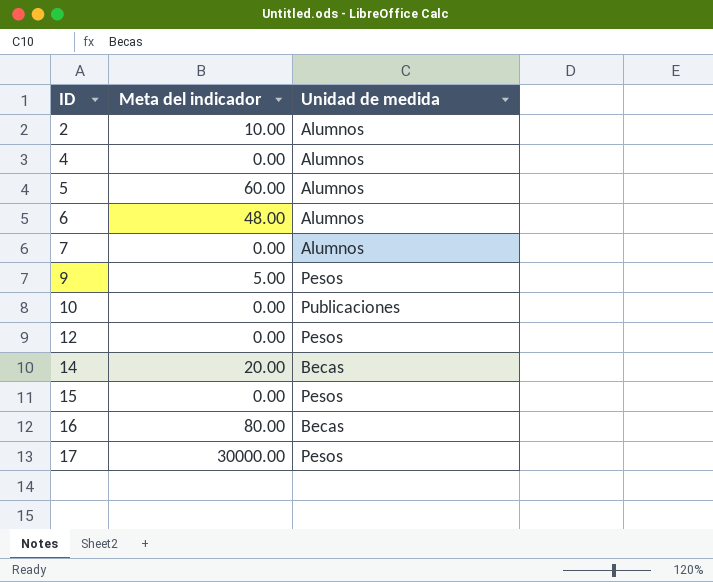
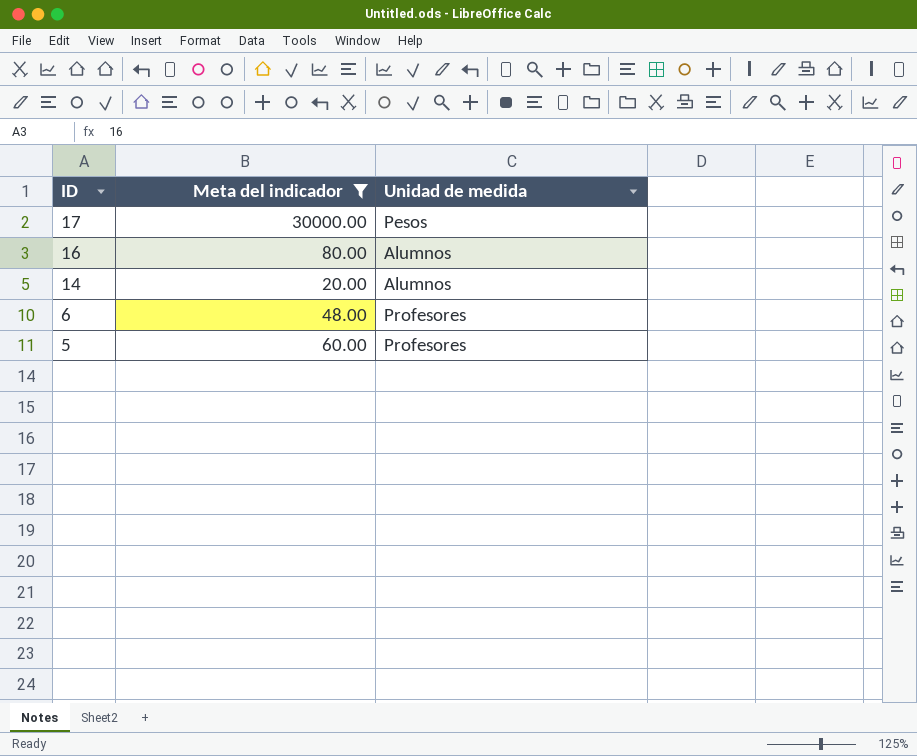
filter: none -> Meta del indicador >= 20.00
row order: ID ascending -> ID descending
16 | Unidad de medida: Becas -> Alumnos
14 | Unidad de medida: Becas -> Alumnos
6 | Unidad de medida: Alumnos -> Profesores
5 | Unidad de medida: Alumnos -> Profesores

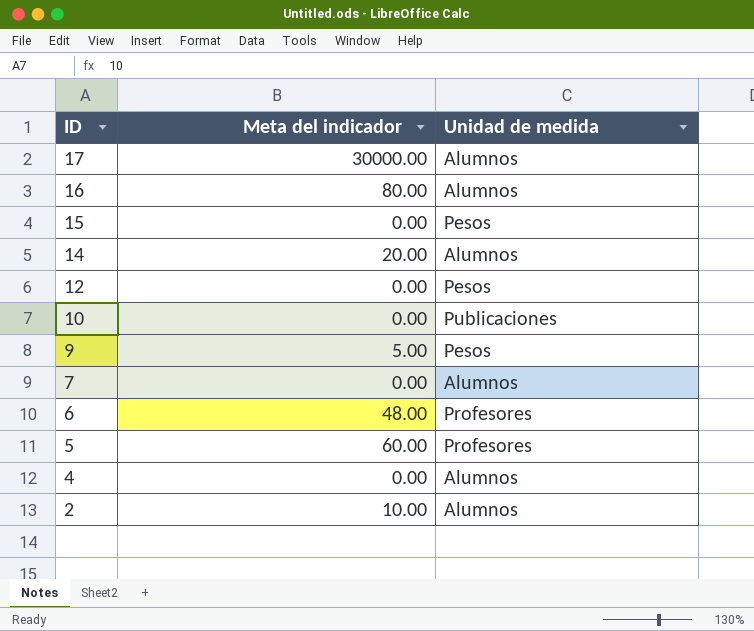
filter: Meta del indicador >= 20.00 -> none
17 | Unidad de medida: Pesos -> Alumnos

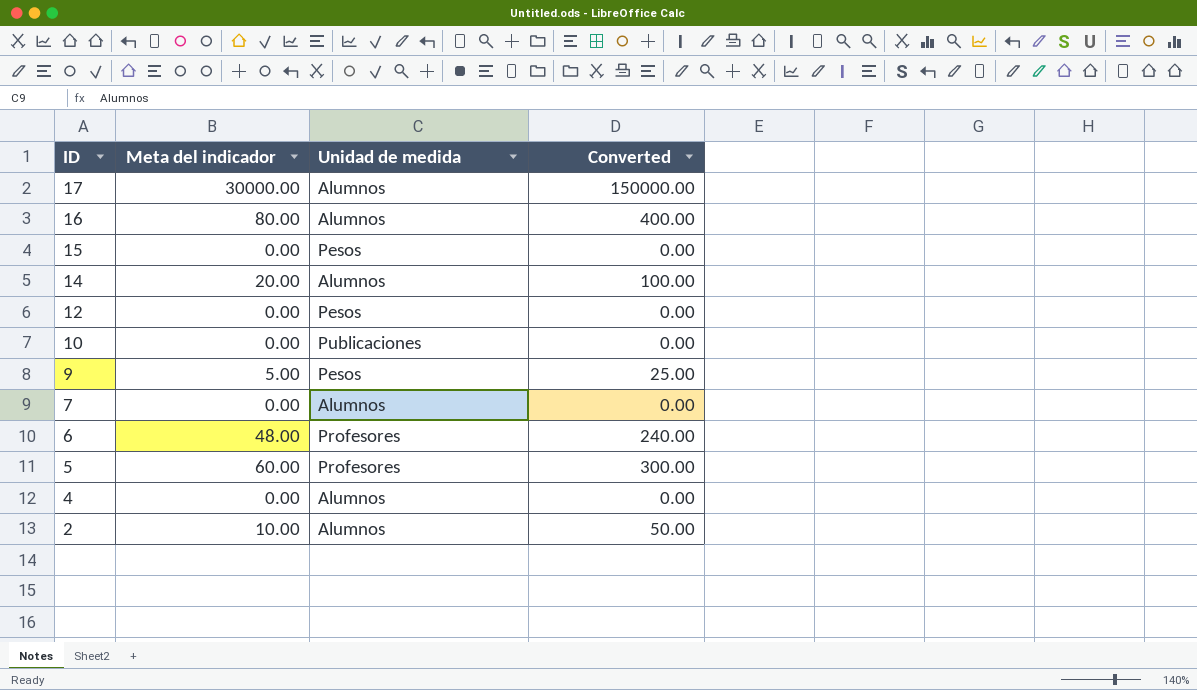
column Converted | formula: none -> [Meta del indicador] * 5

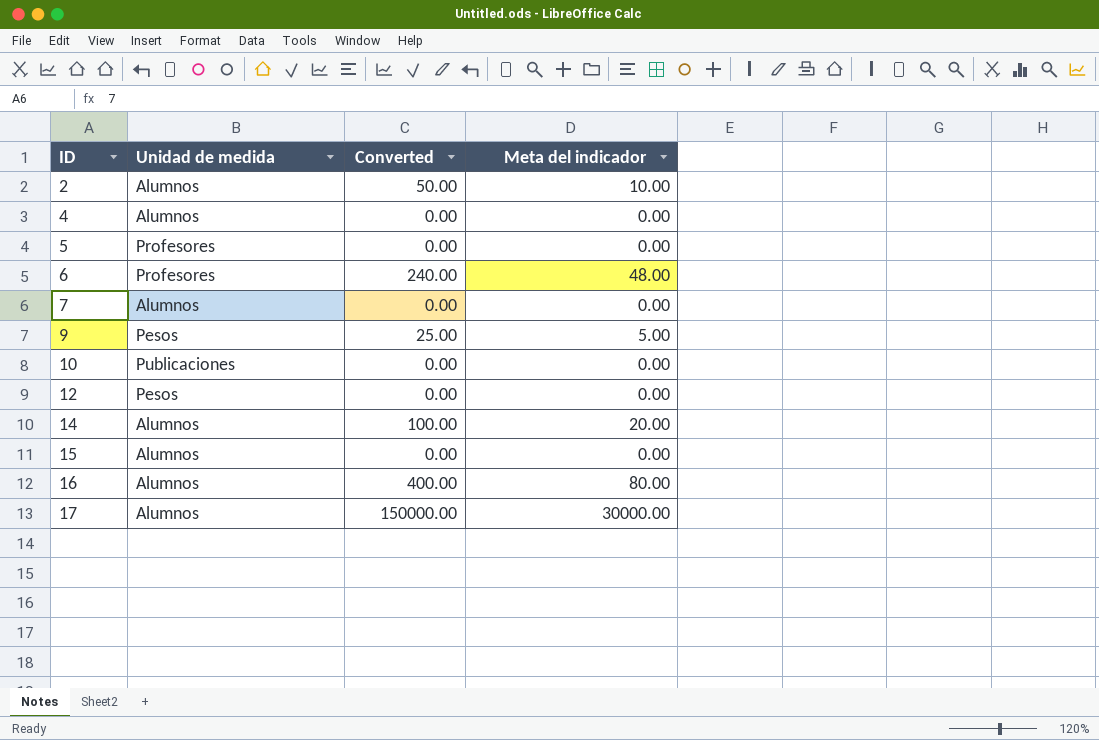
row order: ID descending -> ID ascending
column Meta del indicador | position: 2 -> 4
5 | Converted: 300.00 -> 0.00
5 | Meta del indicador: 60.00 -> 0.00
15 | Unidad de medida: Pesos -> Alumnos

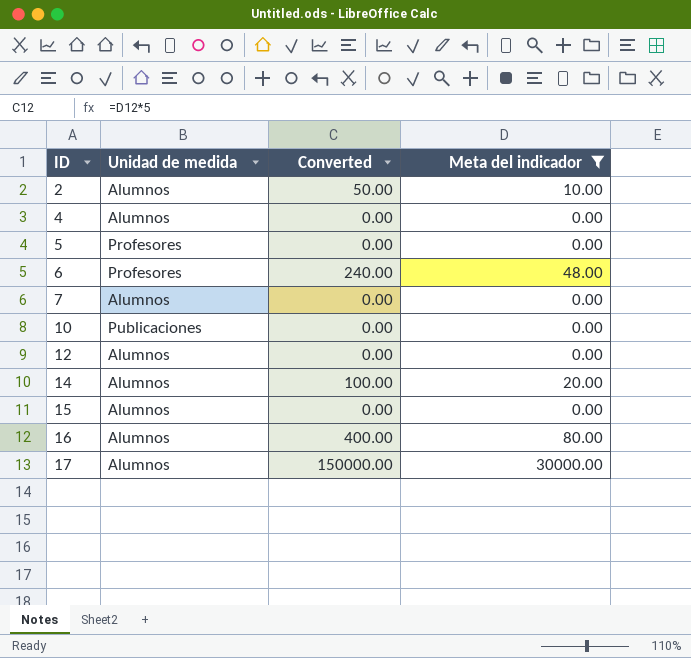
filter: none -> Meta del indicador != 5.00
12 | Unidad de medida: Pesos -> Alumnos

